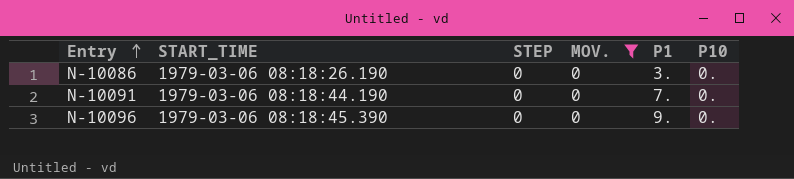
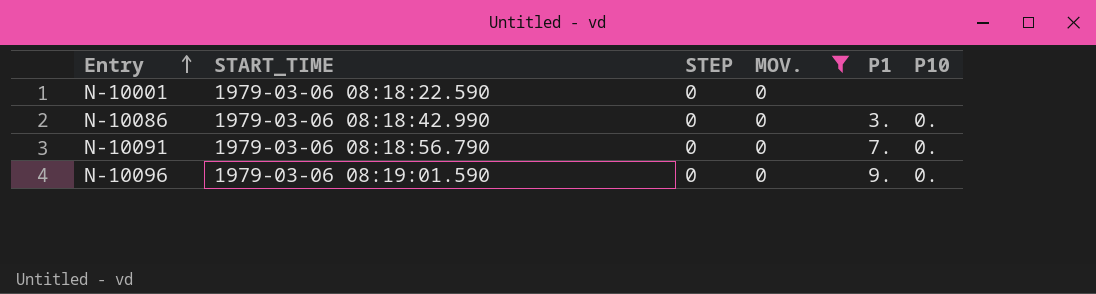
row N-10001: none -> 1979-03-06 08:18:22.590 | 0 | 0 | none | none
N-10086 | START_TIME: 1979-03-06 08:18:26.190 -> 1979-03-06 08:18:42.990
N-10091 | START_TIME: 1979-03-06 08:18:44.190 -> 1979-03-06 08:18:56.790
N-10096 | START_TIME: 1979-03-06 08:18:45.390 -> 1979-03-06 08:19:01.590

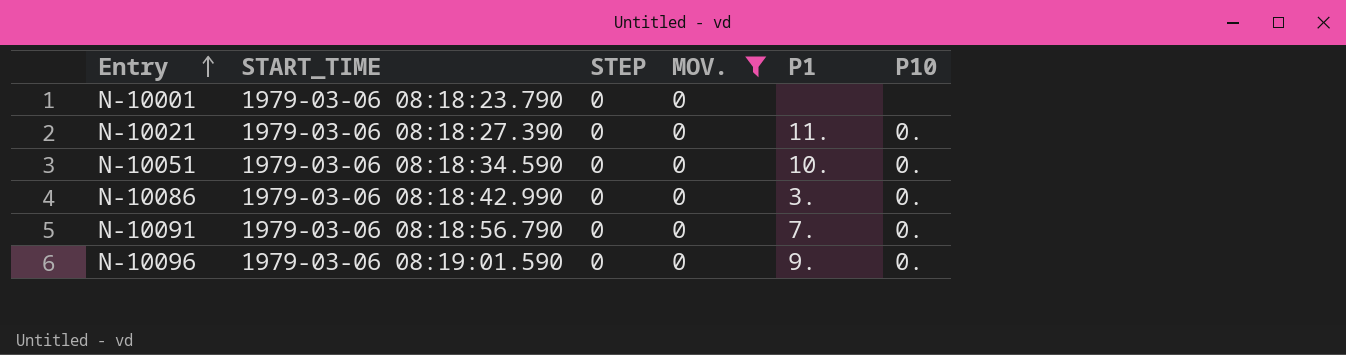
N-10001 | START_TIME: 1979-03-06 08:18:22.590 -> 1979-03-06 08:18:23.790
row N-10021: none -> 1979-03-06 08:18:27.390 | 0 | 0 | 11. | 0.
row N-10051: none -> 1979-03-06 08:18:34.590 | 0 | 0 | 10. | 0.

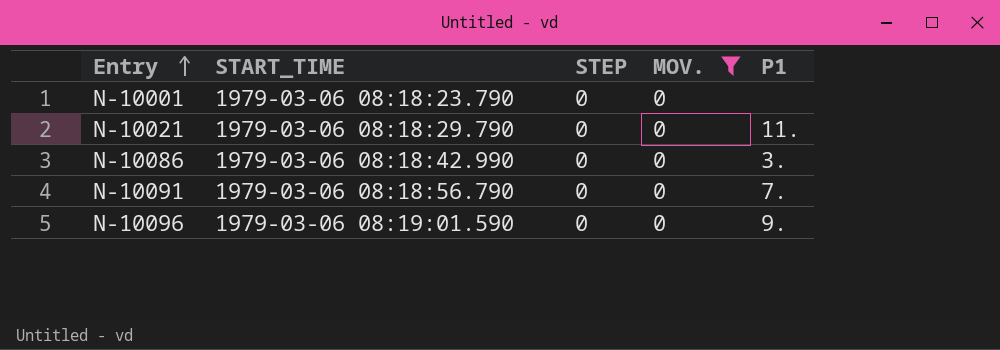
column P10 | position: 6 -> none
row N-10051: 1979-03-06 08:18:34.590 | 0 | 0 | 10. | 0. -> none
N-10021 | START_TIME: 1979-03-06 08:18:27.390 -> 1979-03-06 08:18:29.790

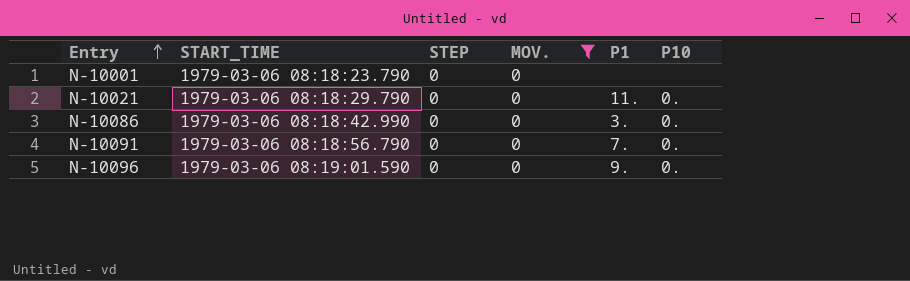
column P10 | position: none -> 6

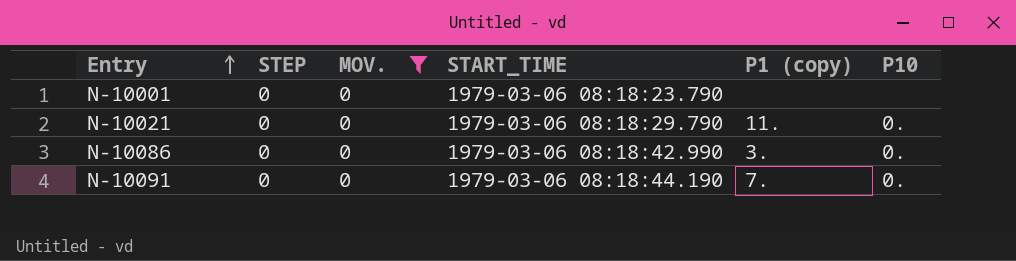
column START_TIME | position: 2 -> 4
column name: P1 -> P1 (copy)
row N-10096: 1979-03-06 08:19:01.590 | 0 | 0 | 9. | 0. -> none
N-10091 | START_TIME: 1979-03-06 08:18:56.790 -> 1979-03-06 08:18:44.190

